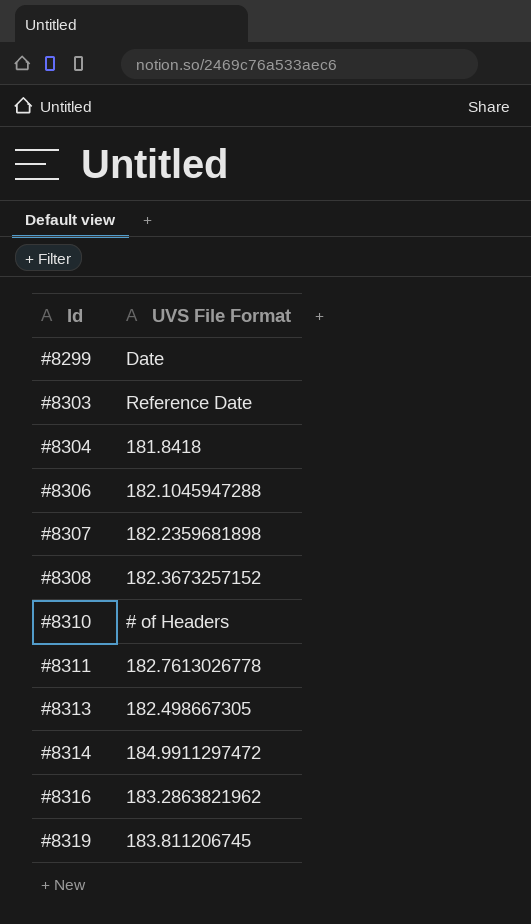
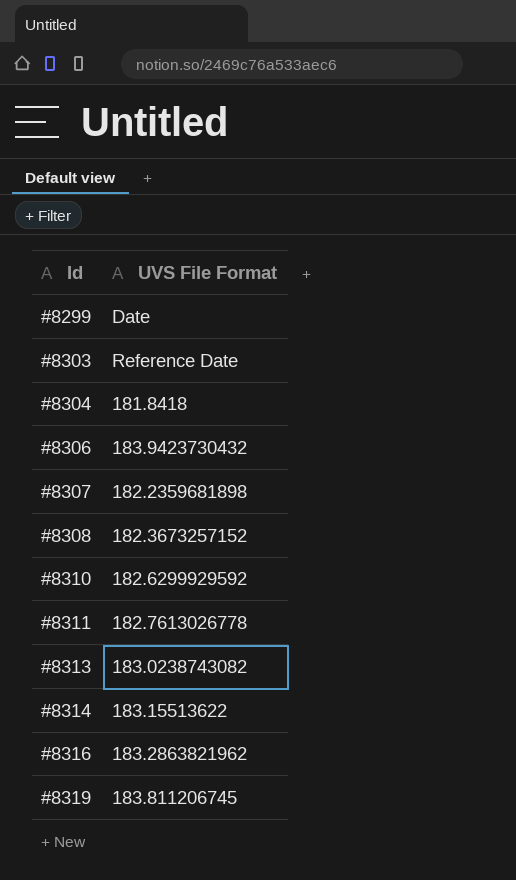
#8306 | UVS File Format: 182.1045947288 -> 183.9423730432
#8310 | UVS File Format: # of Headers -> 182.6299929592
#8313 | UVS File Format: 182.498667305 -> 183.0238743082
#8314 | UVS File Format: 184.9911297472 -> 183.15513622

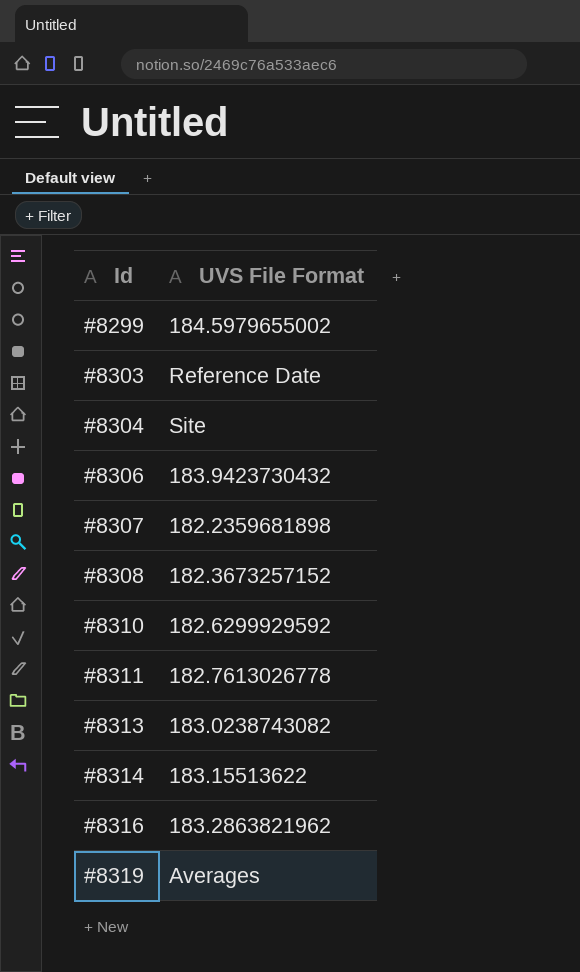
#8299 | UVS File Format: Date -> 184.5979655002
#8304 | UVS File Format: 181.8418 -> Site
#8319 | UVS File Format: 183.811206745 -> Averages

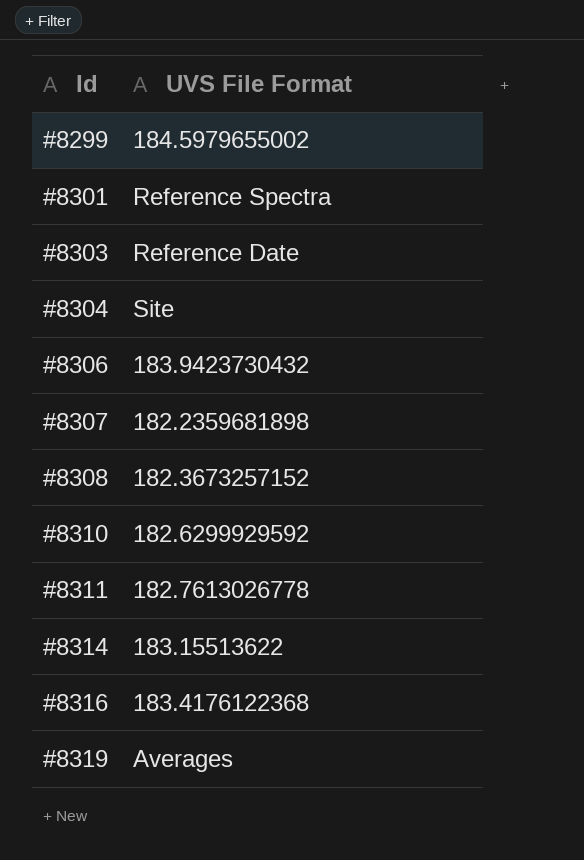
row #8313: 183.0238743082 -> none
row #8301: none -> Reference Spectra
#8316 | UVS File Format: 183.2863821962 -> 183.4176122368

